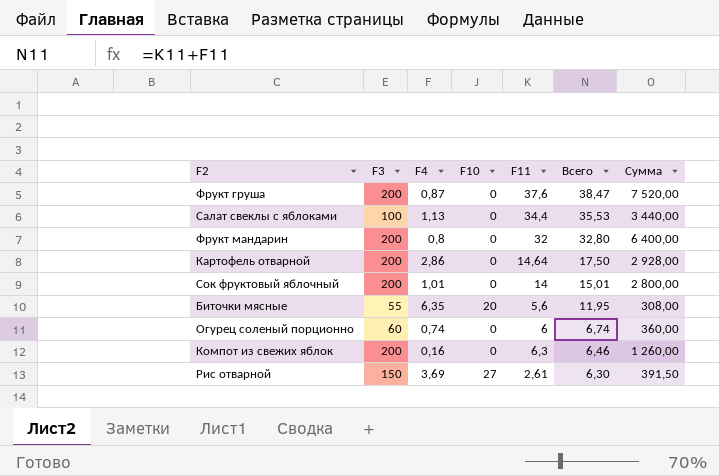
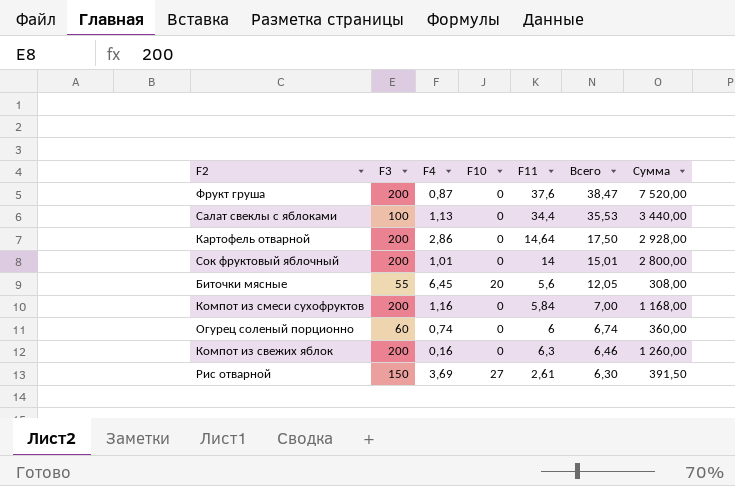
row Фрукт мандарин: 200 | 0,8 | 0 | 32 | 32,80 | 6 400,00 -> none
Биточки мясные | F4: 6,35 -> 6,45
Биточки мясные | Всего: 11,95 -> 12,05
row Компот из смеси сухофруктов: none -> 200 | 1,16 | 0 | 5,84 | 7,00 | 1 168,00

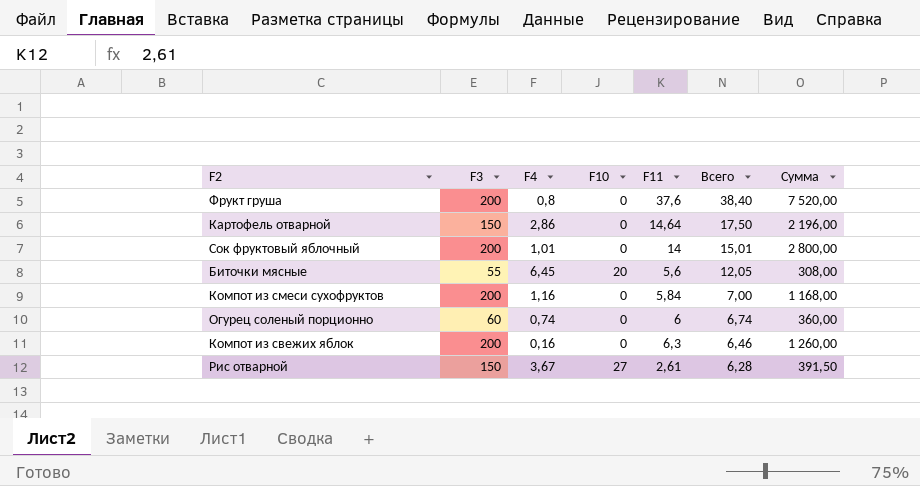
row Салат свеклы с яблоками: 100 | 1,13 | 0 | 34,4 | 35,53 | 3 440,00 -> none
Фрукт груша | F4: 0,87 -> 0,8
Фрукт груша | Всего: 38,47 -> 38,40
Картофель отварной | F3: 200 -> 150
Картофель отварной | Сумма: 2 928,00 -> 2 196,00
Рис отварной | F4: 3,69 -> 3,67
Рис отварной | Всего: 6,30 -> 6,28

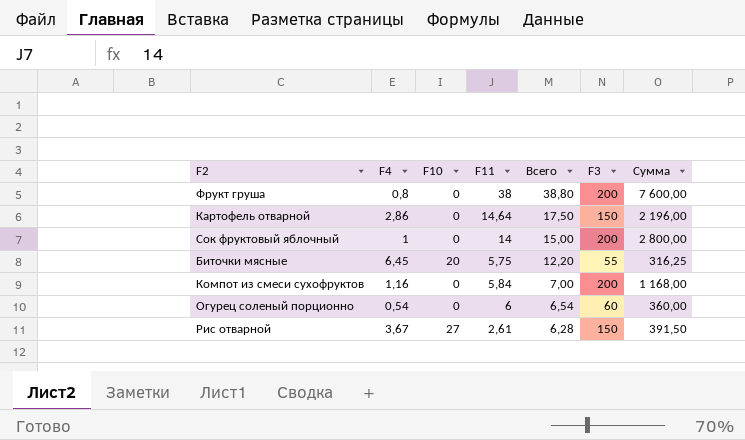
column F3 | position: 2 -> 6
row Компот из свежих яблок: 200 | 0,16 | 0 | 6,3 | 6,46 | 1 260,00 -> none
Фрукт груша | F11: 37,6 -> 38
Фрукт груша | Всего: 38,40 -> 38,80
Фрукт груша | Сумма: 7 520,00 -> 7 600,00
Сок фруктовый яблочный | F4: 1,01 -> 1
Сок фруктовый яблочный | Всего: 15,01 -> 15,00
Биточки мясные | F11: 5,6 -> 5,75
Биточки мясные | Всего: 12,05 -> 12,20
Биточки мясные | Сумма: 308,00 -> 316,25
Огурец соленый порционно | F4: 0,74 -> 0,54
Огурец соленый порционно | Всего: 6,74 -> 6,54

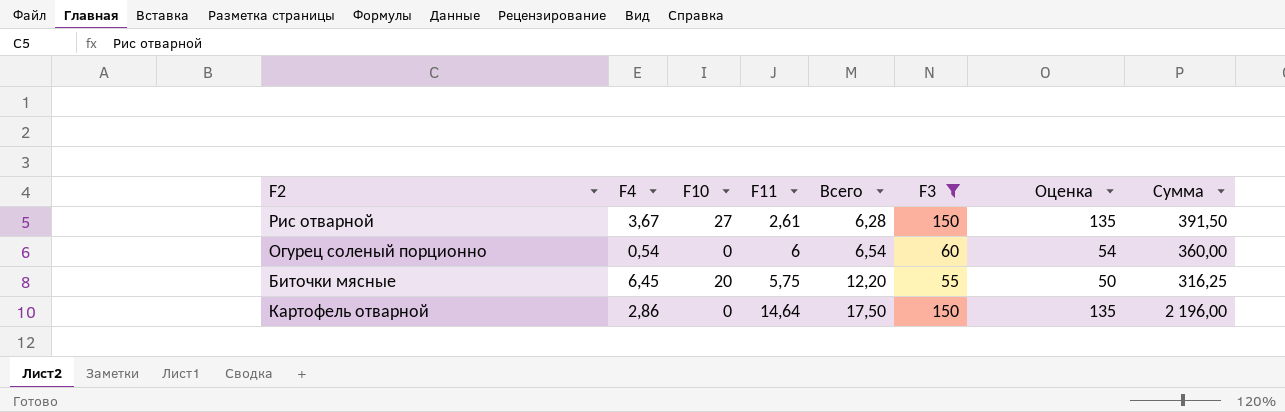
filter: none -> F3 != 200
row order: Всего descending -> Всего ascending
column Оценка | formula: none -> [F3] * 0,9

